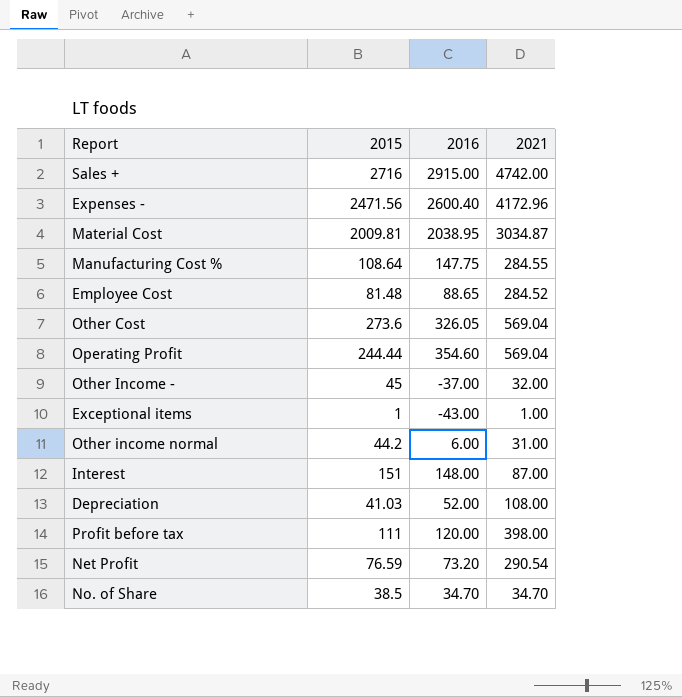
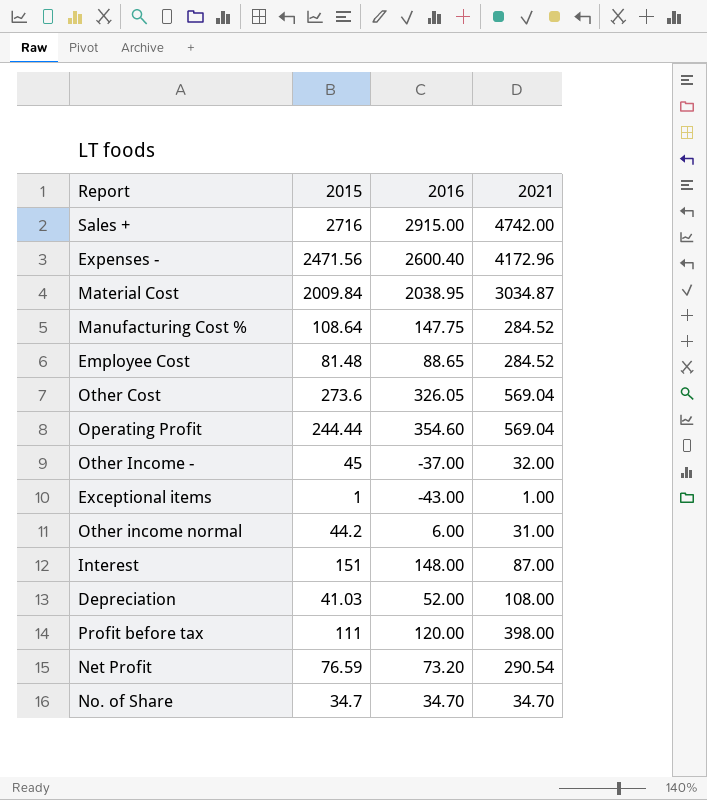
Material Cost | 2015: 2009.81 -> 2009.84
Manufacturing Cost % | 2021: 284.55 -> 284.52
No. of Share | 2015: 38.5 -> 34.7

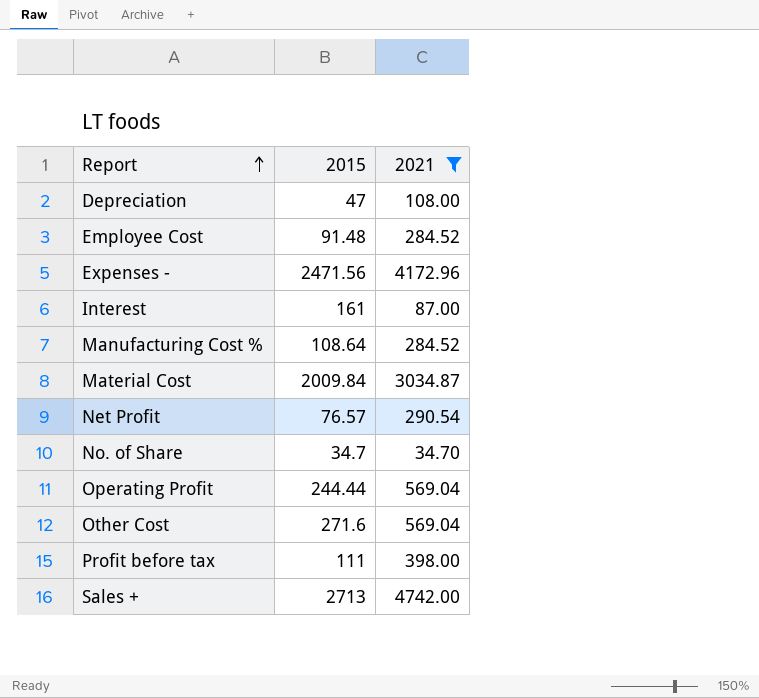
filter: none -> 2021 >= 34.70
row order: none -> Report ascending
column 2016 | position: 3 -> none
Depreciation | 2015: 41.03 -> 47
Employee Cost | 2015: 81.48 -> 91.48
Interest | 2015: 151 -> 161
Net Profit | 2015: 76.59 -> 76.57
Other Cost | 2015: 273.6 -> 271.6
Sales + | 2015: 2716 -> 2713

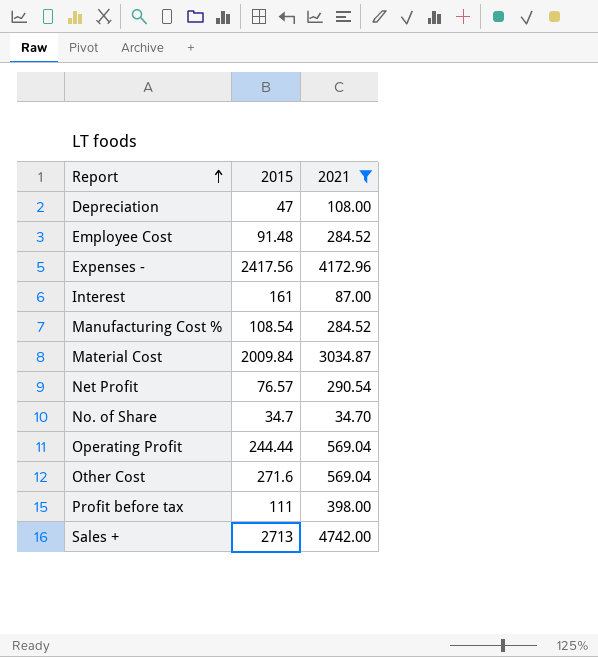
Expenses - | 2015: 2471.56 -> 2417.56
Manufacturing Cost % | 2015: 108.64 -> 108.54

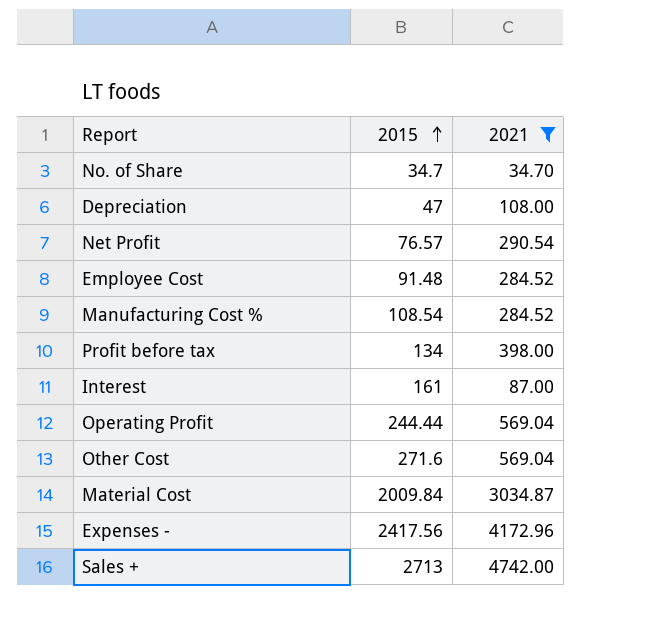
row order: Report ascending -> 2015 ascending
Profit before tax | 2015: 111 -> 134

